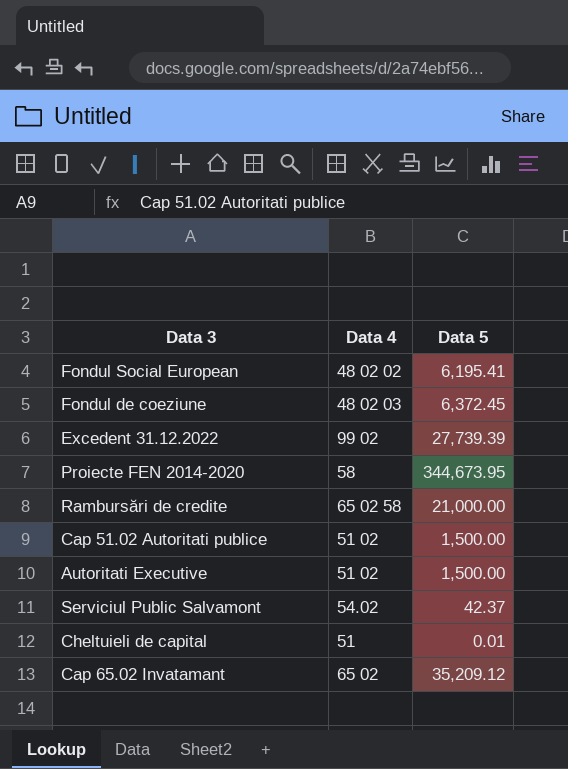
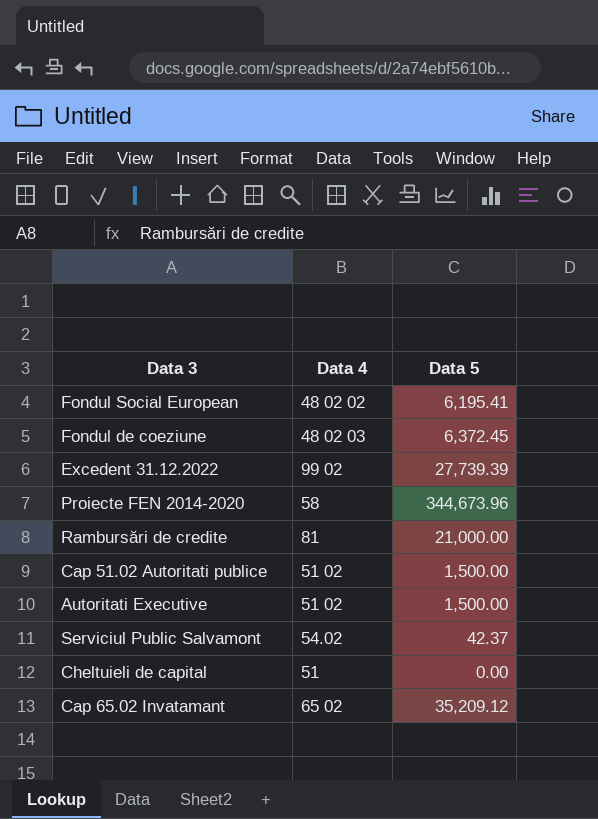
Proiecte FEN 2014-2020 | Data 5: 344,673.95 -> 344,673.96
Rambursări de credite | Data 4: 65 02 58 -> 81
Cheltuieli de capital | Data 5: 0.01 -> 0.00

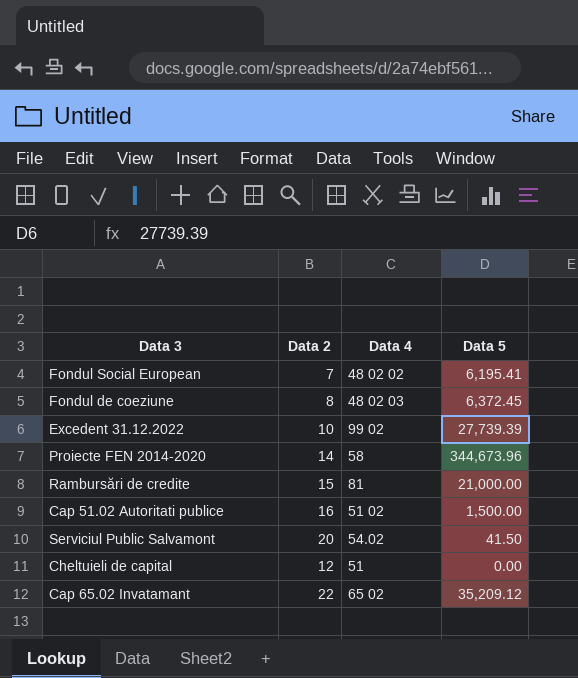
column Data 2 | position: none -> 2
row Autoritati Executive: 51 02 | 1,500.00 -> none
Serviciul Public Salvamont | Data 5: 42.37 -> 41.50

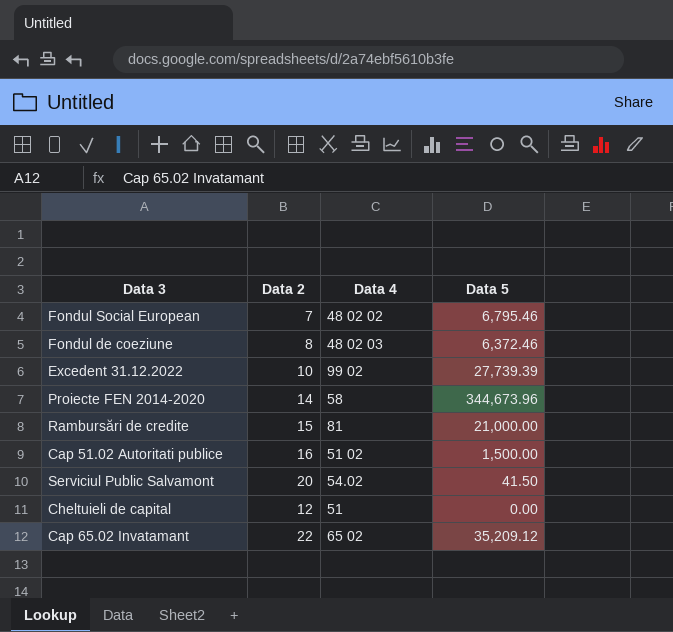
Fondul Social European | Data 5: 6,195.41 -> 6,795.46
Fondul de coeziune | Data 5: 6,372.45 -> 6,372.46

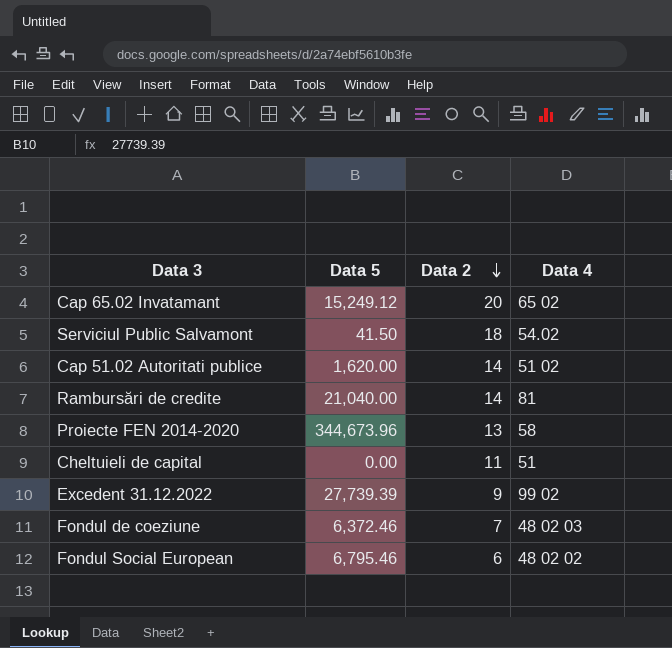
row order: none -> Data 2 descending
column Data 5 | position: 4 -> 2
Cap 65.02 Invatamant | Data 5: 35,209.12 -> 15,249.12
Cap 65.02 Invatamant | Data 2: 22 -> 20
Serviciul Public Salvamont | Data 2: 20 -> 18
Cap 51.02 Autoritati publice | Data 5: 1,500.00 -> 1,620.00
Cap 51.02 Autoritati publice | Data 2: 16 -> 14
Rambursări de credite | Data 5: 21,000.00 -> 21,040.00
Rambursări de credite | Data 2: 15 -> 14
Proiecte FEN 2014-2020 | Data 2: 14 -> 13
Cheltuieli de capital | Data 2: 12 -> 11
Excedent 31.12.2022 | Data 2: 10 -> 9
Fondul de coeziune | Data 2: 8 -> 7
Fondul Social European | Data 2: 7 -> 6

